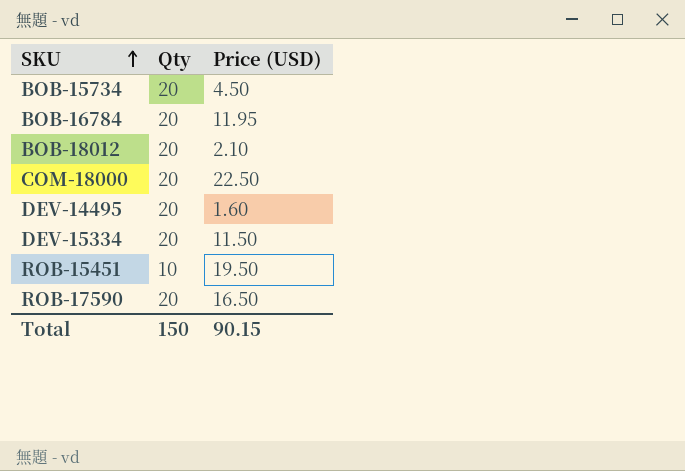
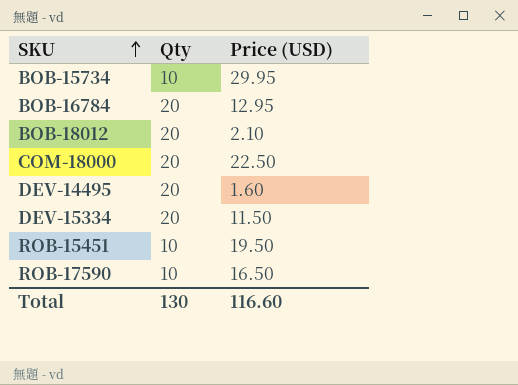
BOB-15734 | Qty: 20 -> 10
BOB-15734 | Price (USD): 4.50 -> 29.95
BOB-16784 | Price (USD): 11.95 -> 12.95
ROB-17590 | Qty: 20 -> 10
Total | Qty: 150 -> 130
Total | Price (USD): 90.15 -> 116.60

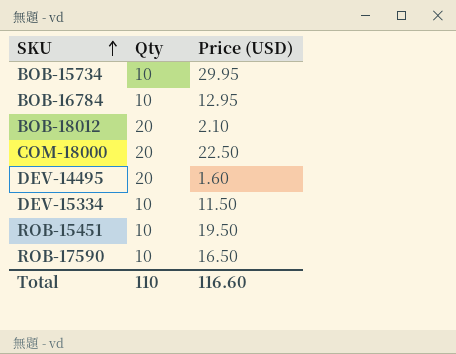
BOB-16784 | Qty: 20 -> 10
DEV-15334 | Qty: 20 -> 10
Total | Qty: 130 -> 110

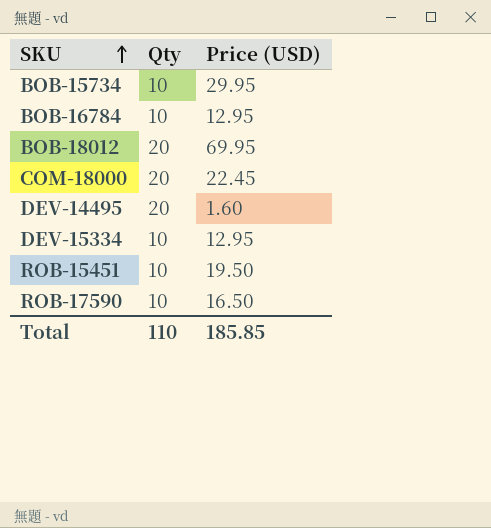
BOB-18012 | Price (USD): 2.10 -> 69.95
COM-18000 | Price (USD): 22.50 -> 22.45
DEV-15334 | Price (USD): 11.50 -> 12.95
Total | Price (USD): 116.60 -> 185.85

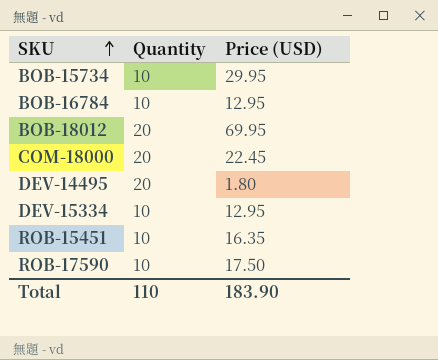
column name: Qty -> Quantity
DEV-14495 | Price (USD): 1.60 -> 1.80
ROB-15451 | Price (USD): 19.50 -> 16.35
ROB-17590 | Price (USD): 16.50 -> 17.50
Total | Price (USD): 185.85 -> 183.90

